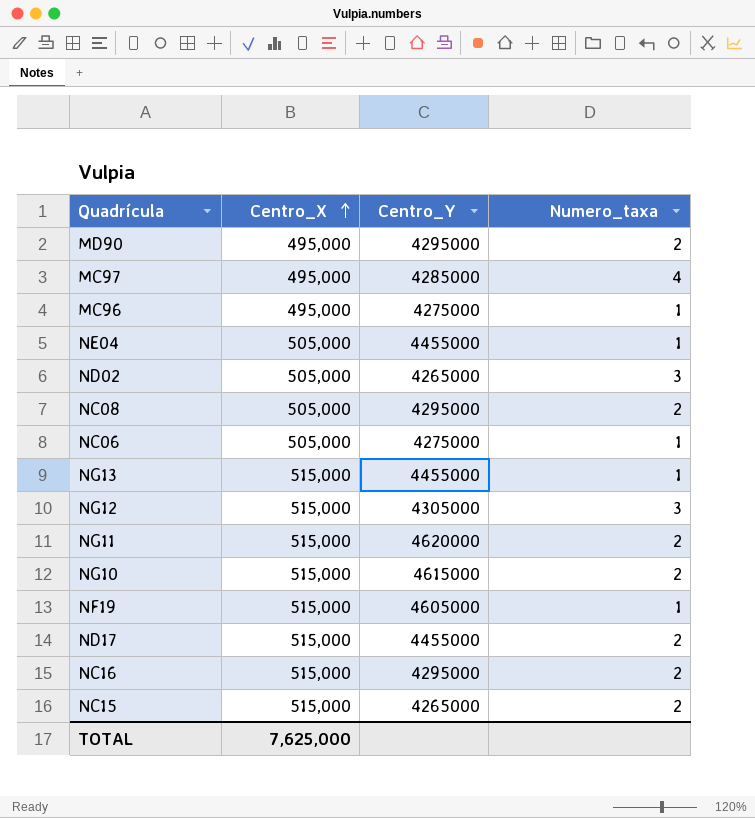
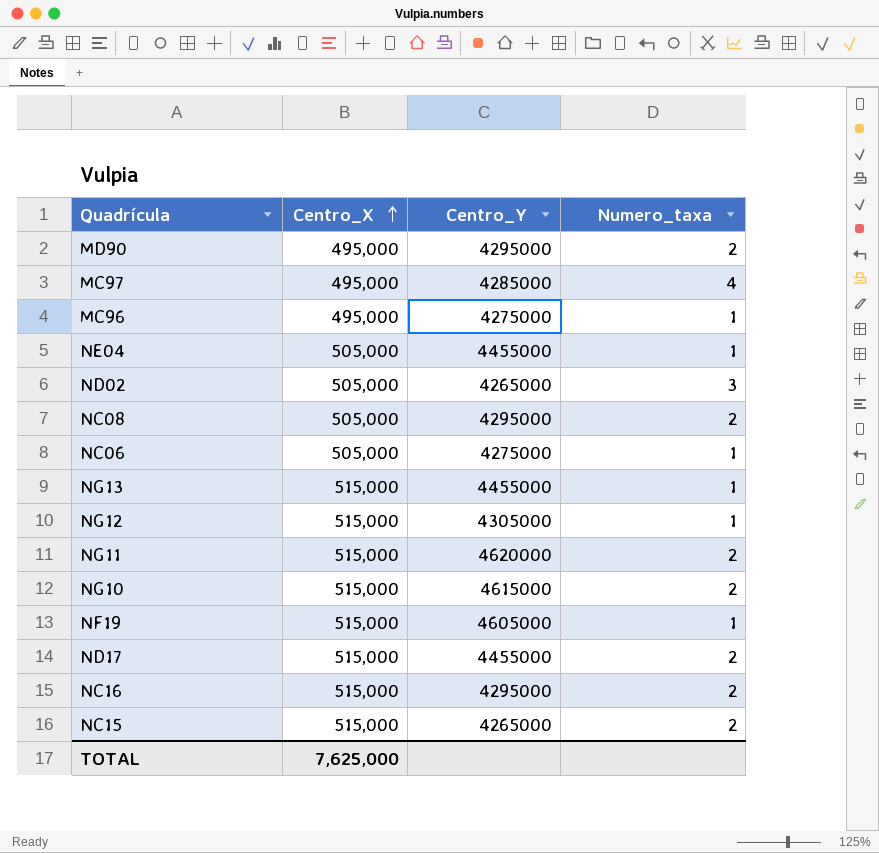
NG12 | Numero_taxa: 3 -> 1

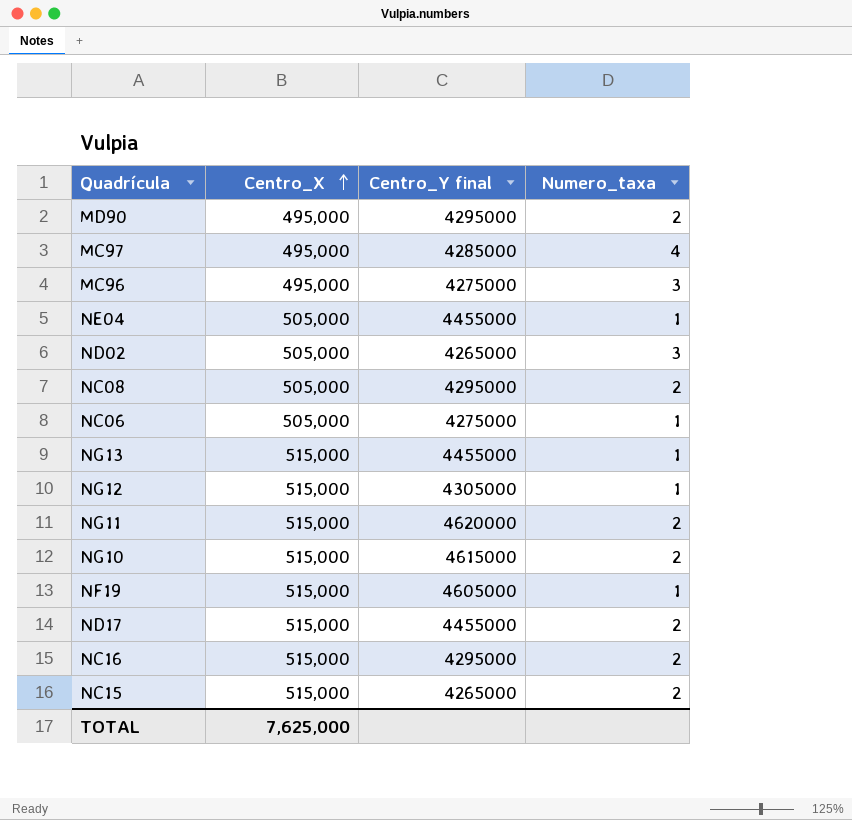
column name: Centro_Y -> Centro_Y final
MC96 | Numero_taxa: 1 -> 3

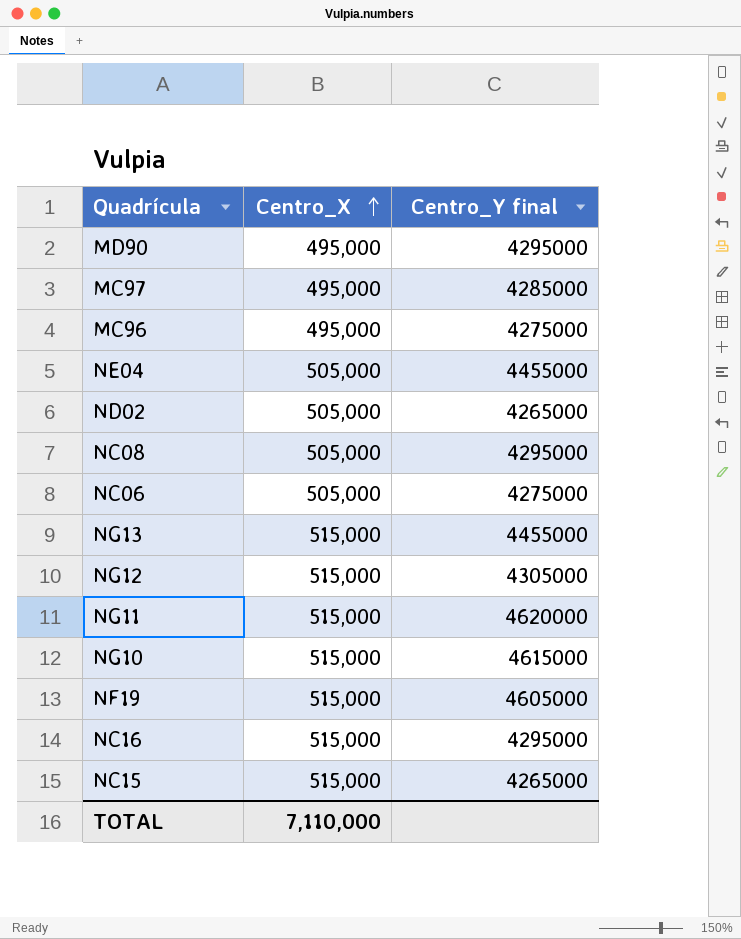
column Numero_taxa | position: 4 -> none
row ND17: 515,000 | 4455000 | 2 -> none
TOTAL | Centro_X: 7,625,000 -> 7,110,000

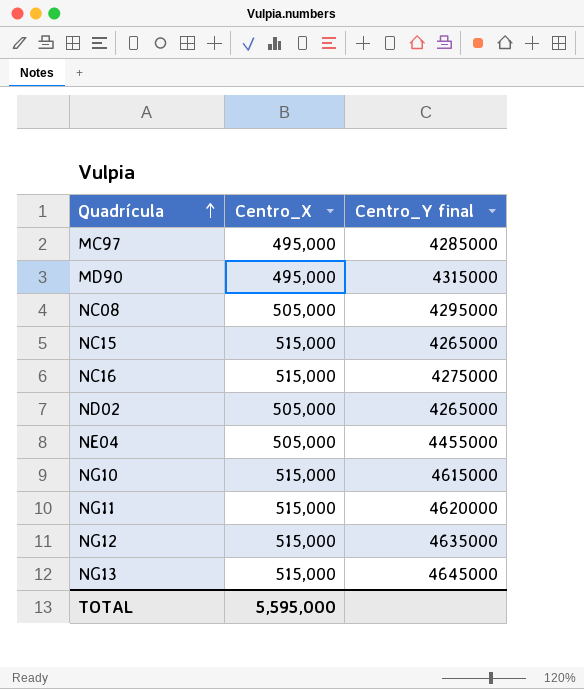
row order: Centro_X ascending -> Quadrícula ascending
row MC96: 495,000 | 4275000 -> none
row NC06: 505,000 | 4275000 -> none
row NF19: 515,000 | 4605000 -> none
MD90 | Centro_Y final: 4295000 -> 4315000
NC16 | Centro_Y final: 4295000 -> 4275000
NG12 | Centro_Y final: 4305000 -> 4635000
NG13 | Centro_Y final: 4455000 -> 4645000
TOTAL | Centro_X: 7,110,000 -> 5,595,000

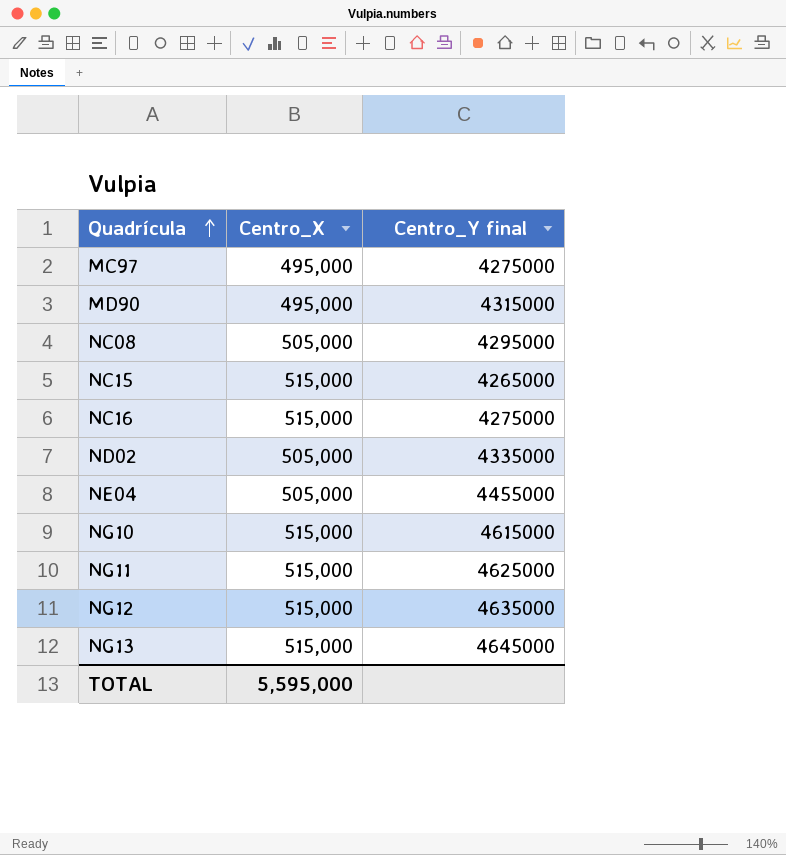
MC97 | Centro_Y final: 4285000 -> 4275000
ND02 | Centro_Y final: 4265000 -> 4335000
NG11 | Centro_Y final: 4620000 -> 4625000

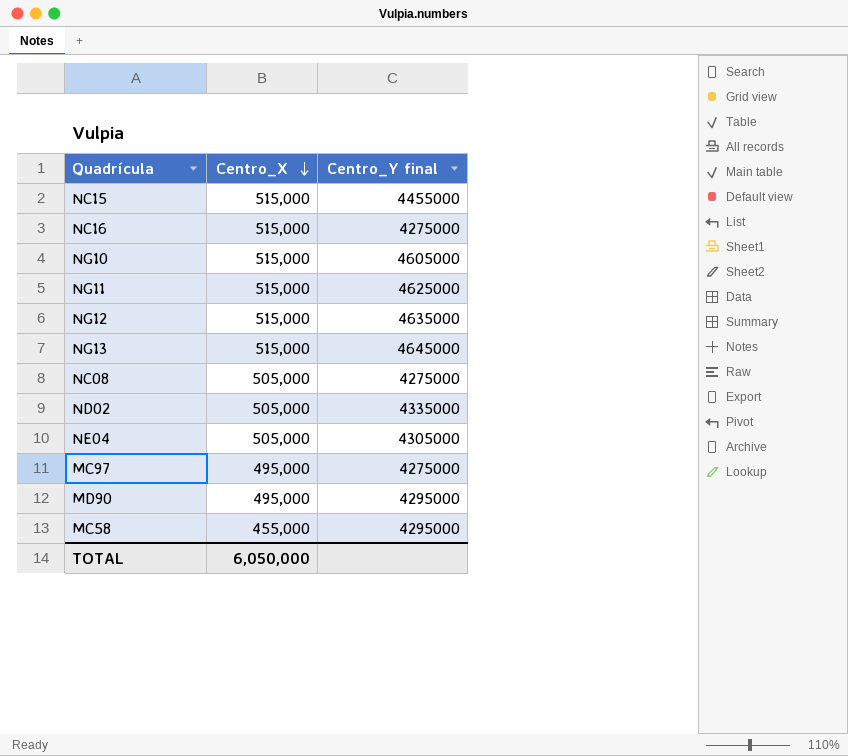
row order: Quadrícula ascending -> Centro_X descending
NC15 | Centro_Y final: 4265000 -> 4455000
NG10 | Centro_Y final: 4615000 -> 4605000
NC08 | Centro_Y final: 4295000 -> 4275000
NE04 | Centro_Y final: 4455000 -> 4305000
MD90 | Centro_Y final: 4315000 -> 4295000
row MC58: none -> 455,000 | 4295000
TOTAL | Centro_X: 5,595,000 -> 6,050,000

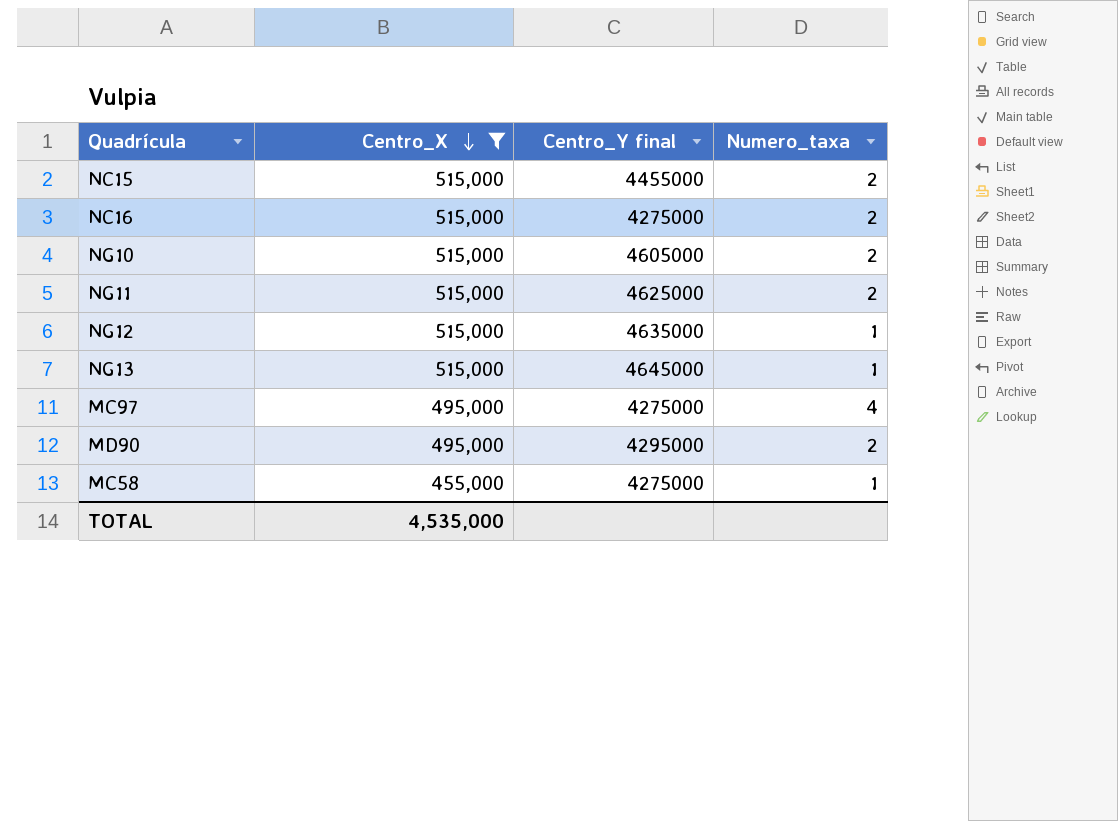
filter: none -> Centro_X != 505,000
column Numero_taxa | position: none -> 4
MC58 | Centro_Y final: 4295000 -> 4275000
TOTAL | Centro_X: 6,050,000 -> 4,535,000

